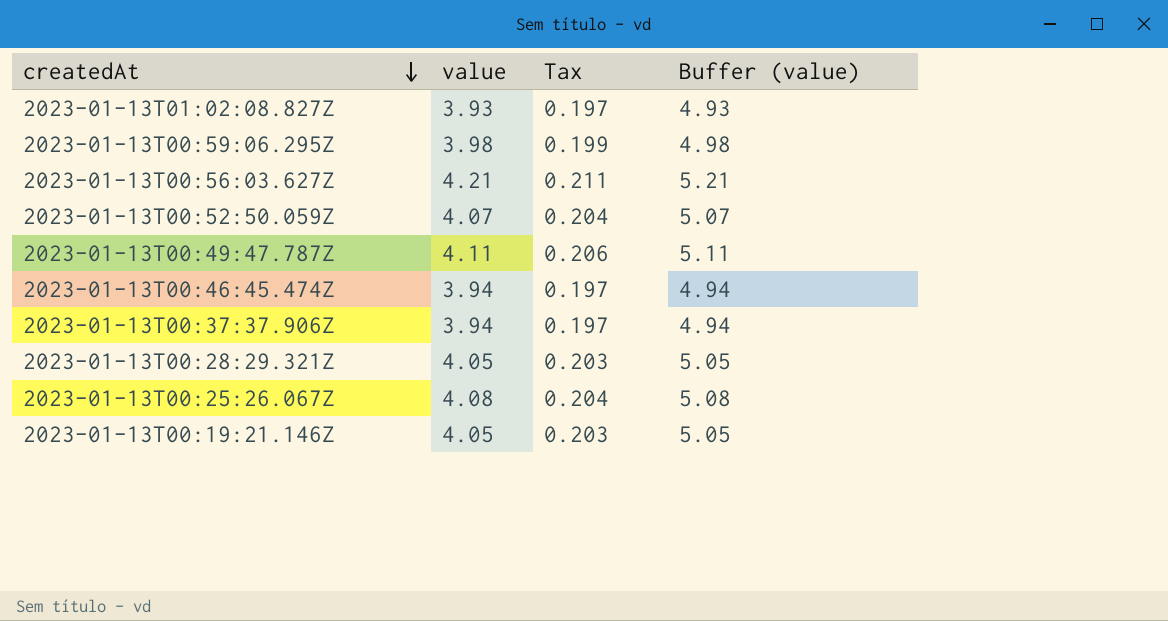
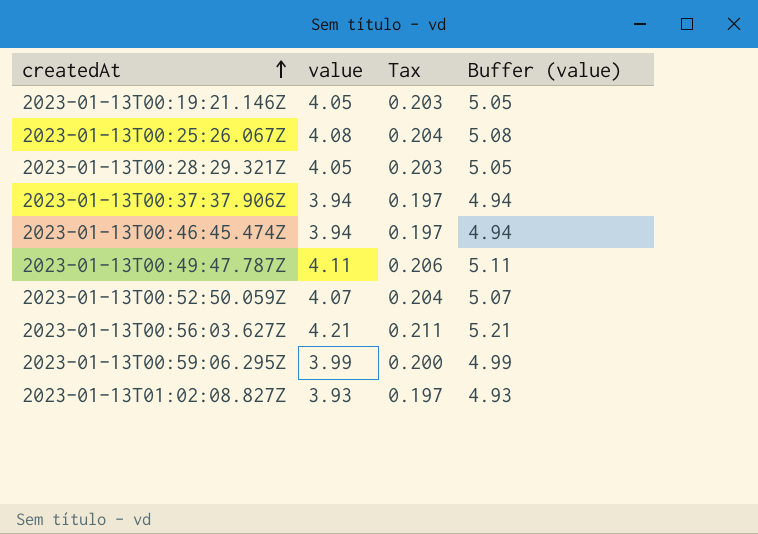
row order: createdAt descending -> createdAt ascending
2023-01-13T00:59:06.295Z | value: 3.98 -> 3.99
2023-01-13T00:59:06.295Z | Tax: 0.199 -> 0.200
2023-01-13T00:59:06.295Z | Buffer (value): 4.98 -> 4.99

